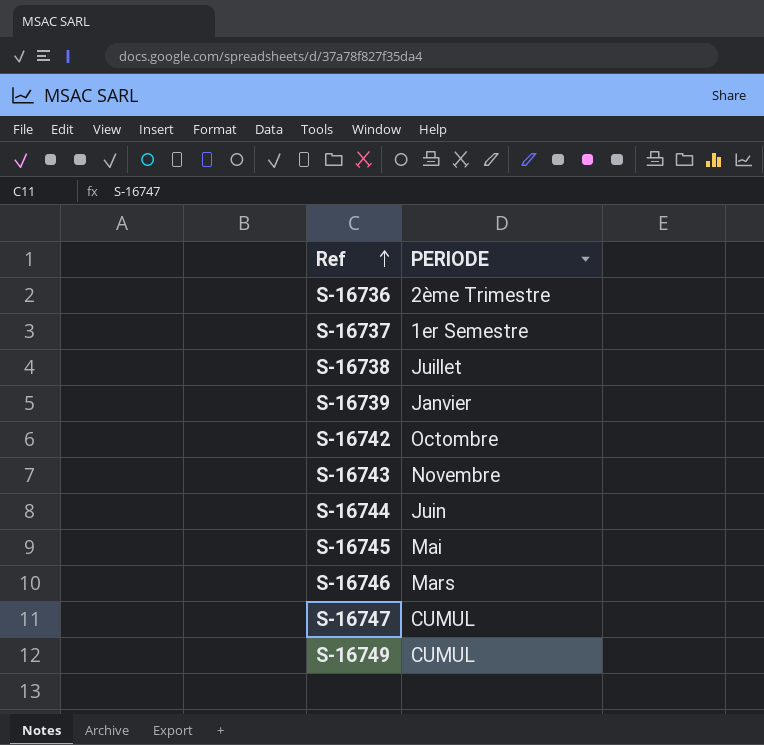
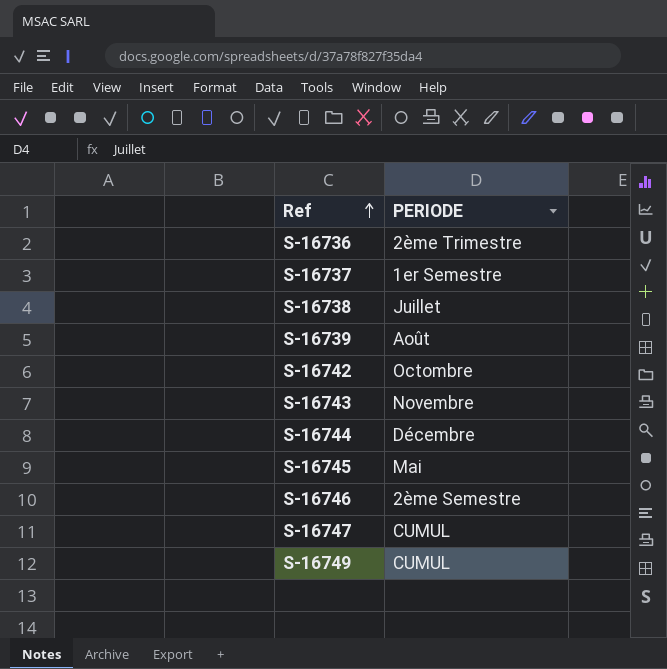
S-16739 | PERIODE: Janvier -> Août
S-16744 | PERIODE: Juin -> Décembre
S-16746 | PERIODE: Mars -> 2ème Semestre

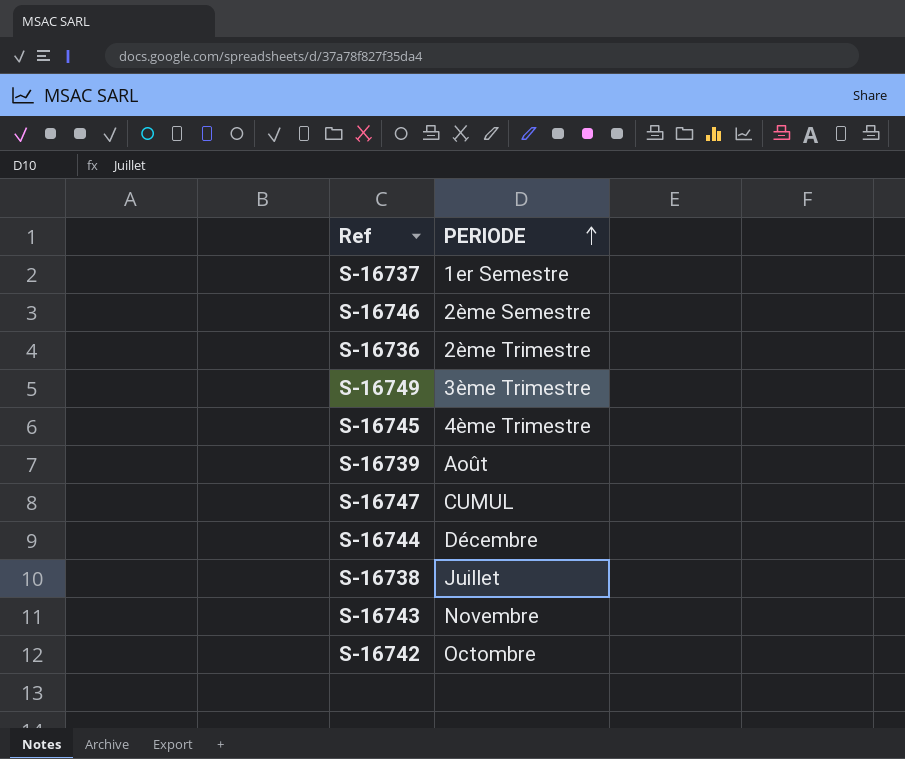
row order: Ref ascending -> PERIODE ascending
S-16749 | PERIODE: CUMUL -> 3ème Trimestre
S-16745 | PERIODE: Mai -> 4ème Trimestre

